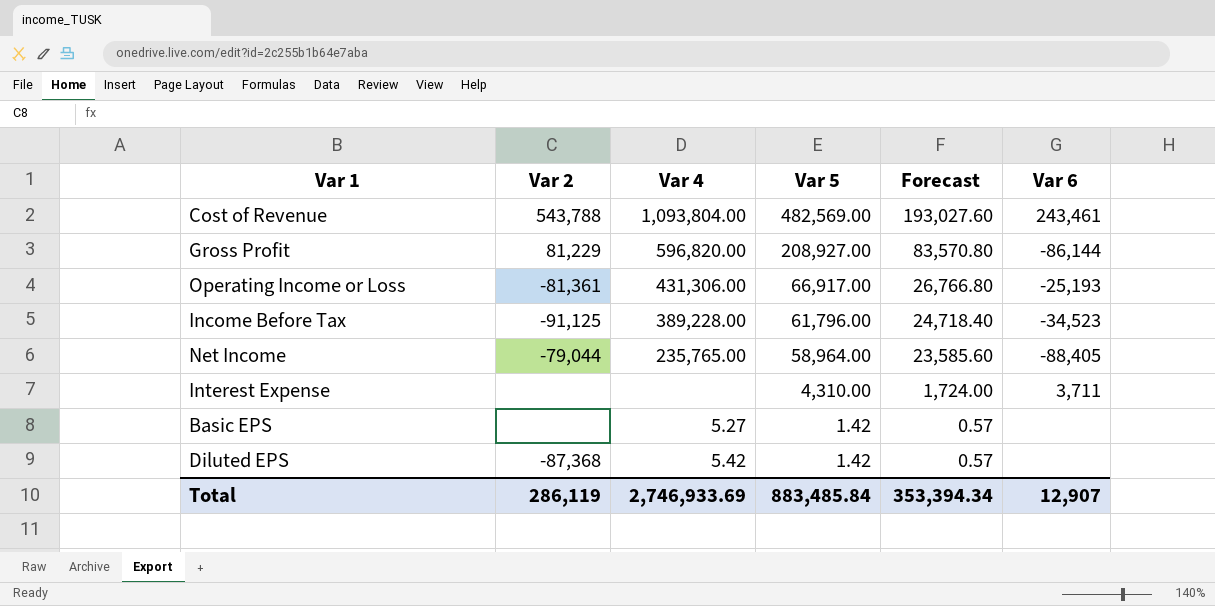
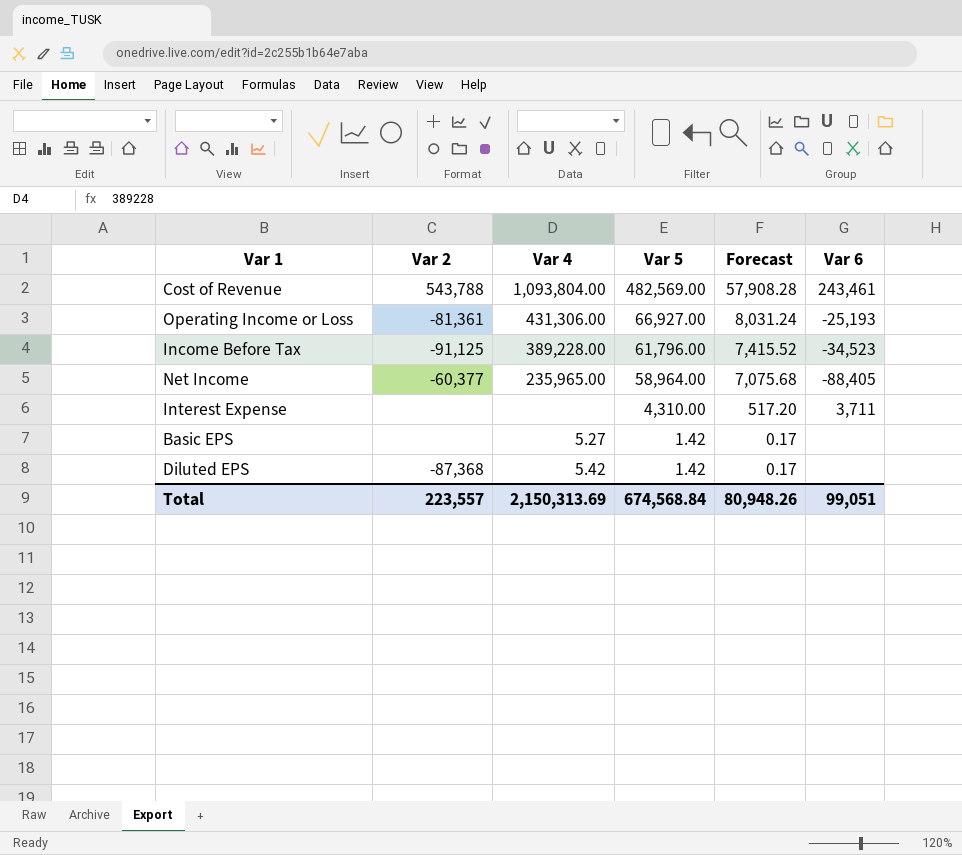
column Forecast | formula: [Var 5] * 0.4 -> [Var 5] * 0.12
row Gross Profit: 81,229 | 596,820.00 | 208,927.00 | 83,570.80 | -86,144 -> none
Operating Income or Loss | Var 5: 66,917.00 -> 66,927.00
Net Income | Var 2: -79,044 -> -60,377
Net Income | Var 4: 235,765.00 -> 235,965.00
Total | Var 2: 286,119 -> 223,557
Total | Var 4: 2,746,933.69 -> 2,150,313.69
Total | Var 5: 883,485.84 -> 674,568.84
Total | Forecast: 353,394.34 -> 80,948.26
Total | Var 6: 12,907 -> 99,051

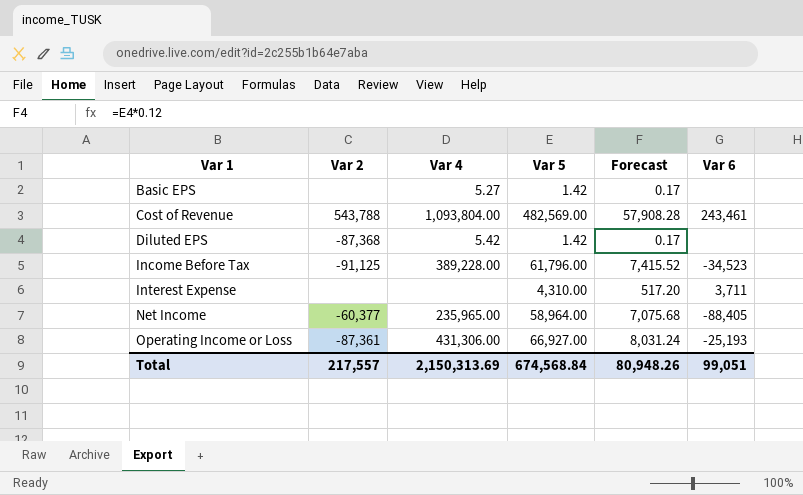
row order: Var 5 descending -> Var 1 ascending
Operating Income or Loss | Var 2: -81,361 -> -87,361
Total | Var 2: 223,557 -> 217,557

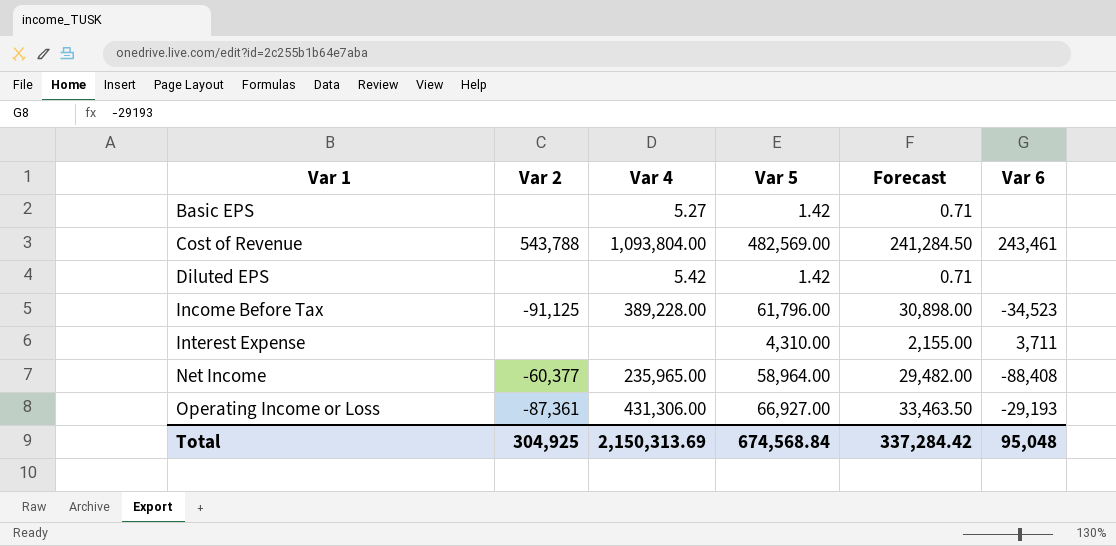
column Forecast | formula: [Var 5] * 0.12 -> [Var 5] * 0.5
Diluted EPS | Var 2: -87,368 -> none
Net Income | Var 6: -88,405 -> -88,408
Operating Income or Loss | Var 6: -25,193 -> -29,193
Total | Var 2: 217,557 -> 304,925
Total | Forecast: 80,948.26 -> 337,284.42
Total | Var 6: 99,051 -> 95,048

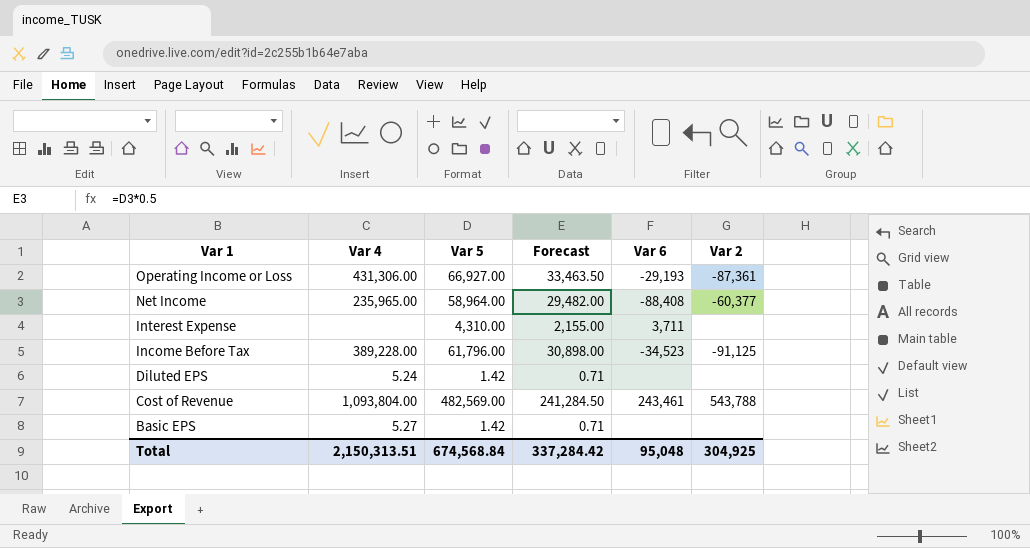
row order: Var 1 ascending -> Var 1 descending
column Var 2 | position: 2 -> 6
Diluted EPS | Var 4: 5.42 -> 5.24
Total | Var 4: 2,150,313.69 -> 2,150,313.51

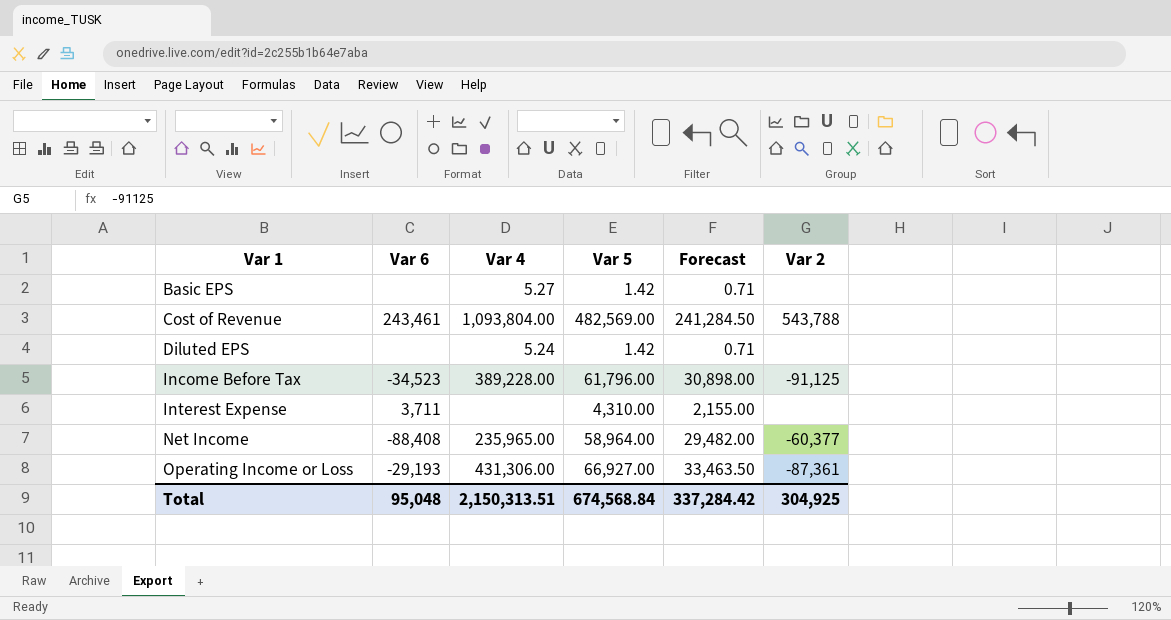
row order: Var 1 descending -> Var 1 ascending
column Var 6 | position: 5 -> 2

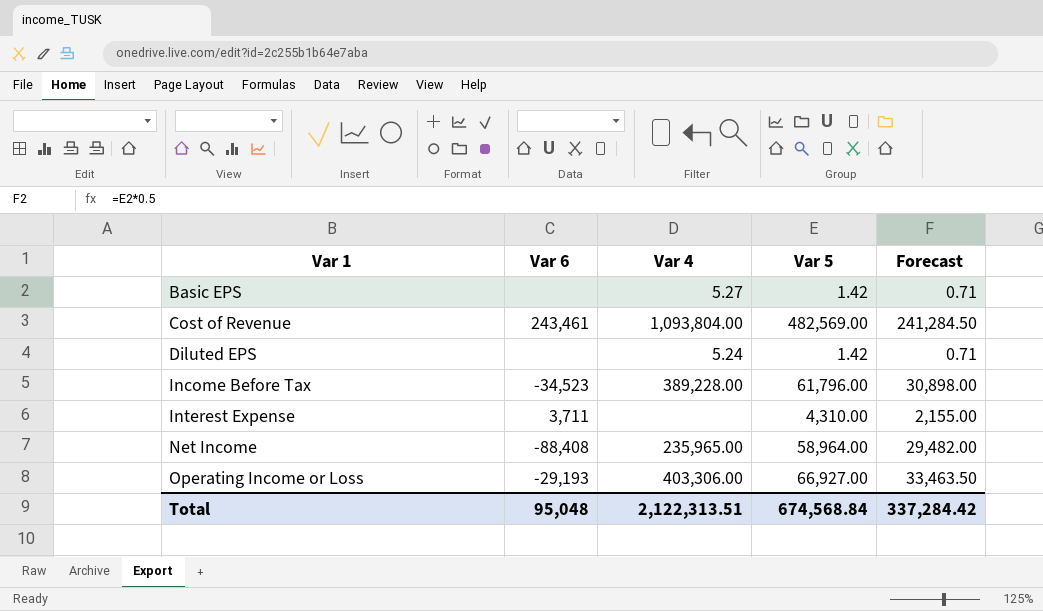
column Var 2 | position: 6 -> none
Operating Income or Loss | Var 4: 431,306.00 -> 403,306.00
Total | Var 4: 2,150,313.51 -> 2,122,313.51

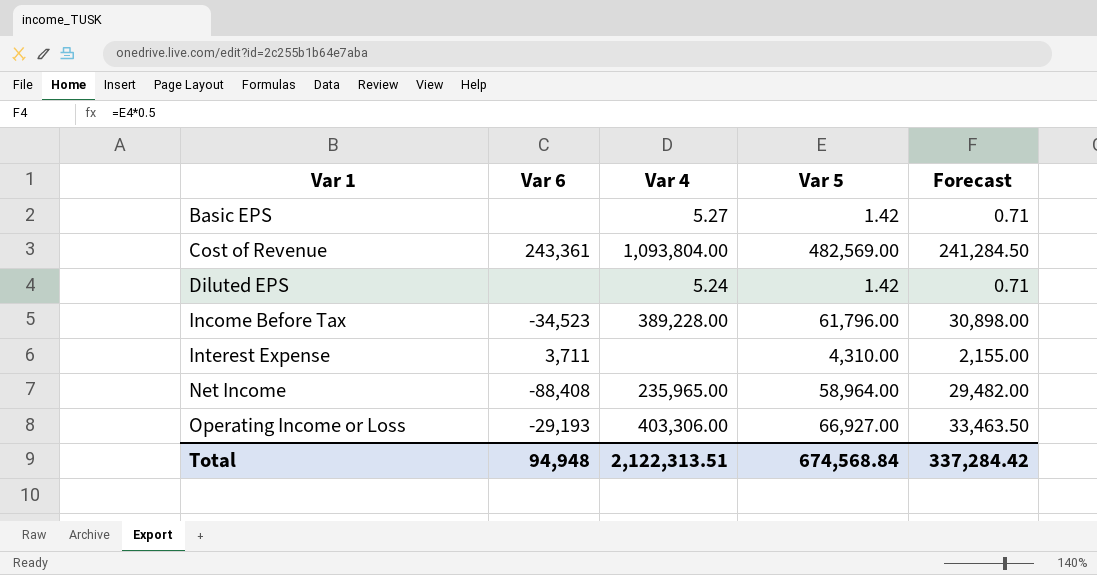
Cost of Revenue | Var 6: 243,461 -> 243,361
Total | Var 6: 95,048 -> 94,948

